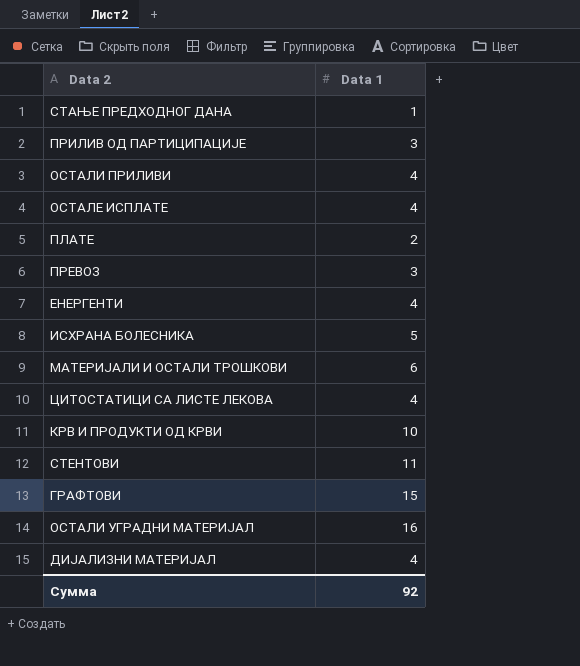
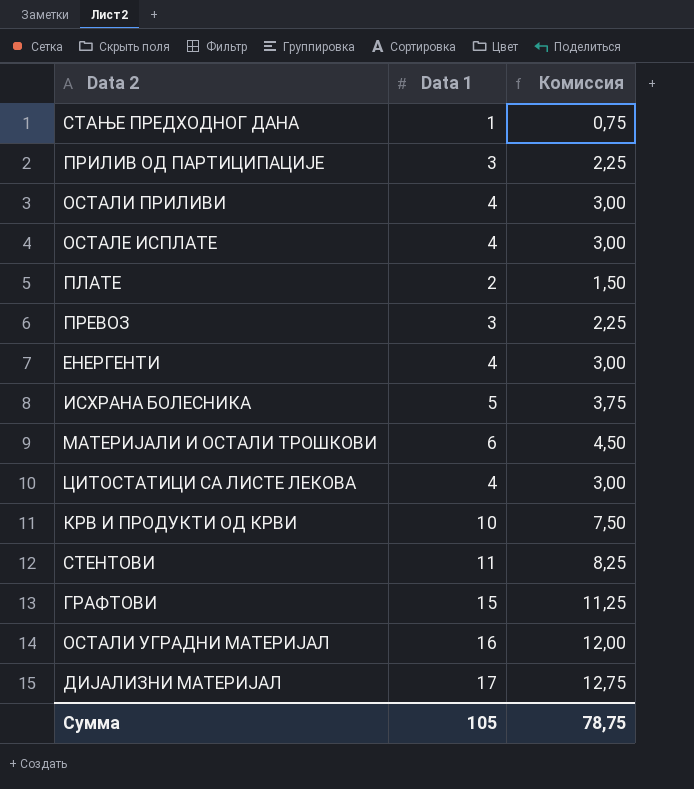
column Комиссия | formula: none -> [Data 1] * 0,75
ДИЈАЛИЗНИ МАТЕРИЈАЛ | Data 1: 4 -> 17
Сумма | Data 1: 92 -> 105

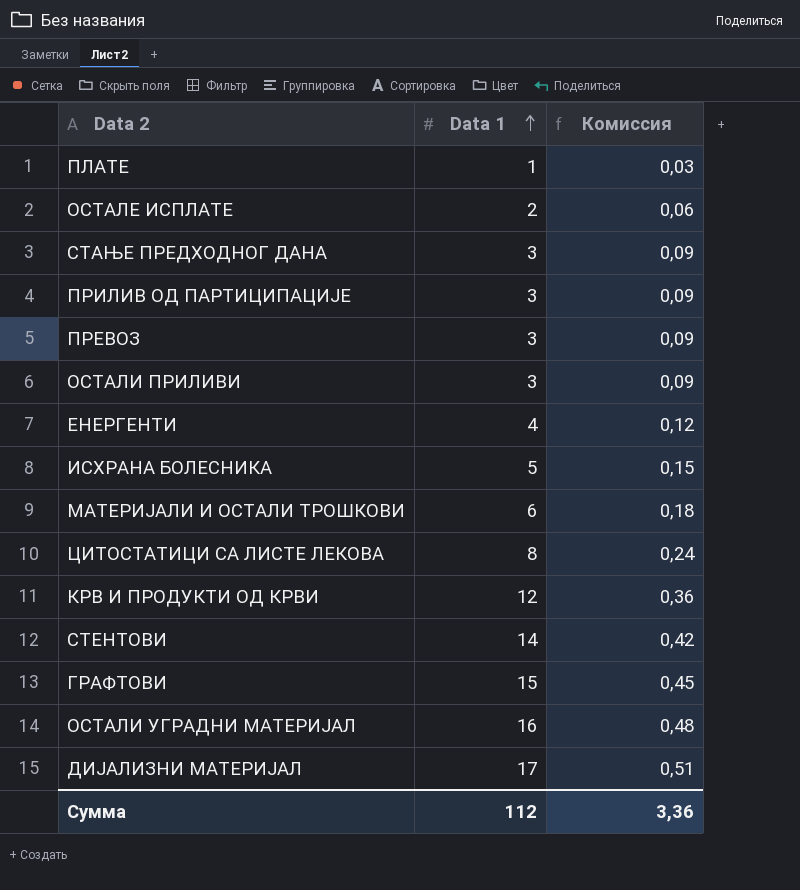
row order: none -> Data 1 ascending
column Комиссия | formula: [Data 1] * 0,75 -> [Data 1] * 0,03
ПЛАТЕ | Data 1: 2 -> 1
ОСТАЛЕ ИСПЛАТЕ | Data 1: 4 -> 2
СТАЊЕ ПРЕДХОДНОГ ДАНА | Data 1: 1 -> 3
ОСТАЛИ ПРИЛИВИ | Data 1: 4 -> 3
ЦИТОСТАТИЦИ СА ЛИСТЕ ЛЕКОВА | Data 1: 4 -> 8
КРВ И ПРОДУКТИ ОД КРВИ | Data 1: 10 -> 12
СТЕНТОВИ | Data 1: 11 -> 14
Сумма | Data 1: 105 -> 112
Сумма | Комиссия: 78,75 -> 3,36

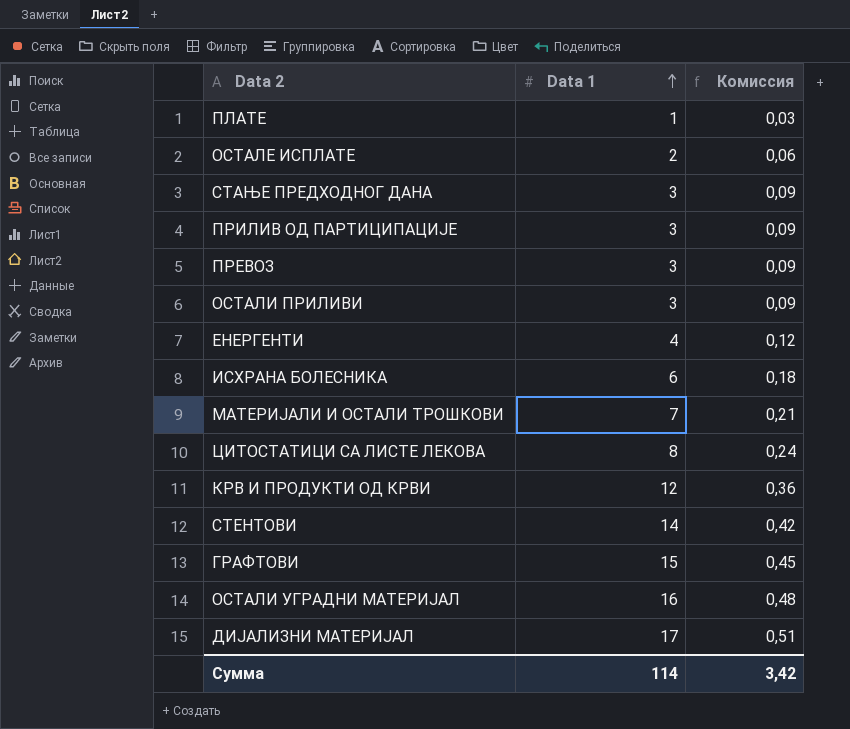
ИСХРАНА БОЛЕСНИКА | Data 1: 5 -> 6
ИСХРАНА БОЛЕСНИКА | Комиссия: 0,15 -> 0,18
МАТЕРИЈАЛИ И ОСТАЛИ ТРОШКОВИ | Data 1: 6 -> 7
МАТЕРИЈАЛИ И ОСТАЛИ ТРОШКОВИ | Комиссия: 0,18 -> 0,21
Сумма | Data 1: 112 -> 114
Сумма | Комиссия: 3,36 -> 3,42

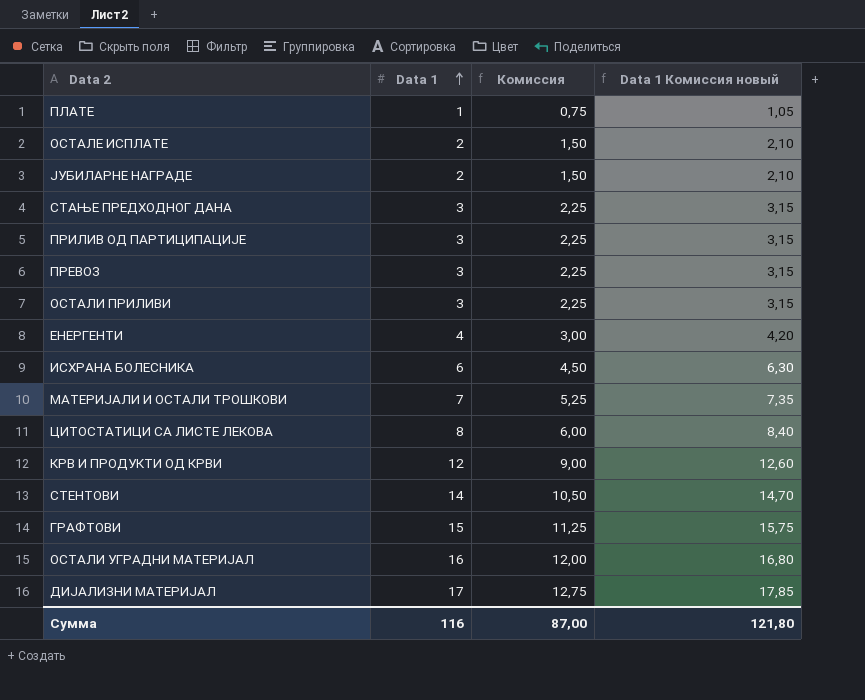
column Комиссия | formula: [Data 1] * 0,03 -> [Data 1] * 0,75
column Data 1 Комиссия новый | formula: none -> [Data 1] * 1,05
row ЈУБИЛАРНЕ НАГРАДЕ: none -> 2 | 1,50 | 2,10
Сумма | Data 1: 114 -> 116
Сумма | Комиссия: 3,42 -> 87,00

